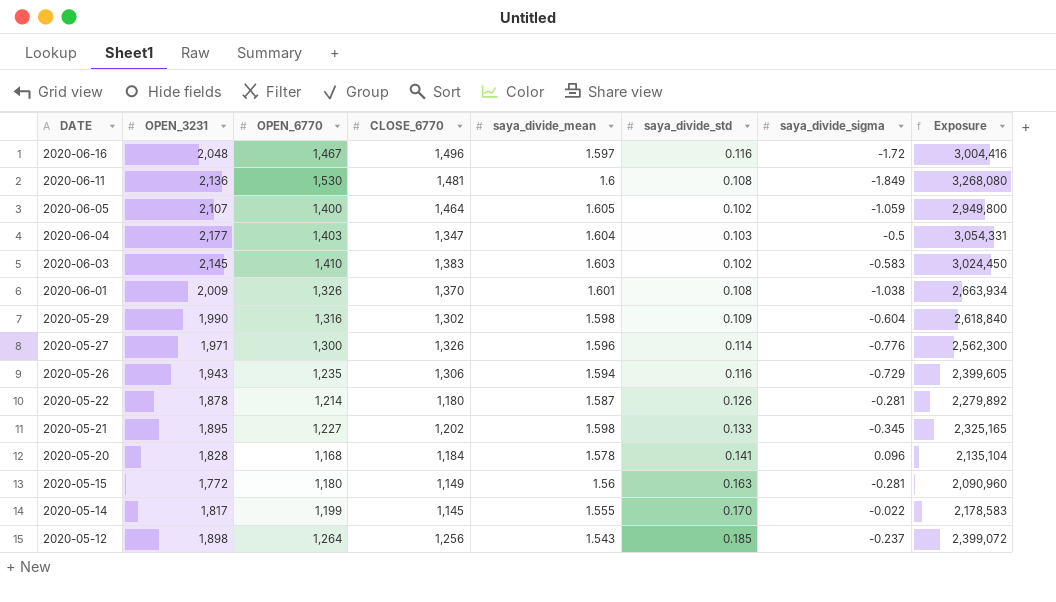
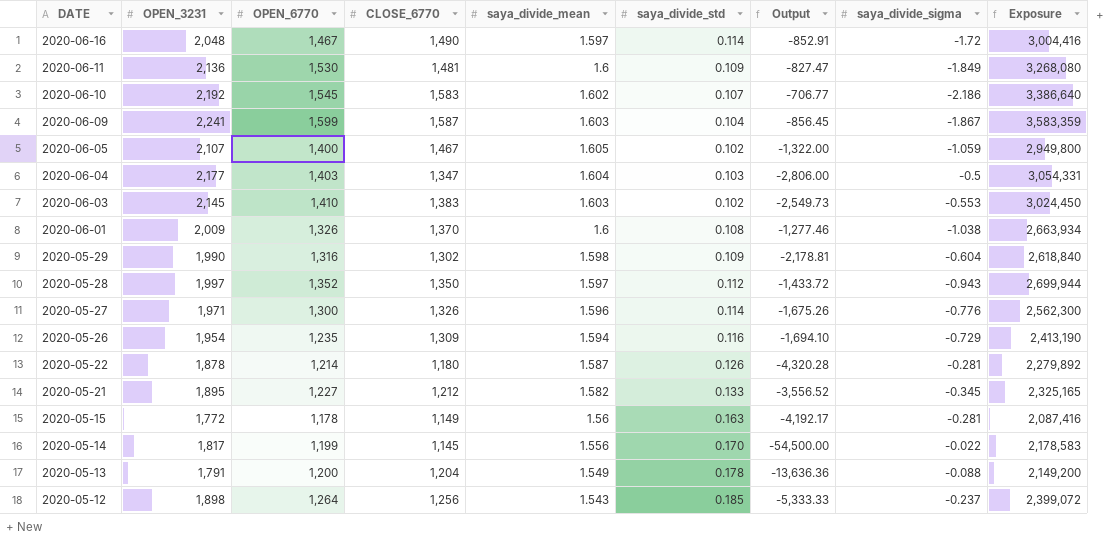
column Output | formula: none -> [OPEN_6770] / [saya_divide_sigma]
row 2020-05-20: 1,828 | 1,168 | 1,184 | 1.578 | 0.141 | 0.096 | 2,135,104 -> none
2020-06-16 | CLOSE_6770: 1,496 -> 1,490
2020-06-16 | saya_divide_std: 0.116 -> 0.114
2020-06-11 | saya_divide_std: 0.108 -> 0.109
row 2020-06-10: none -> 2,192 | 1,545 | 1,583 | 1.602 | 0.107 | -706.77 | -2.186 | 3,386,640
row 2020-06-09: none -> 2,241 | 1,599 | 1,587 | 1.603 | 0.104 | -856.45 | -1.867 | 3,583,359
2020-06-05 | CLOSE_6770: 1,464 -> 1,467
2020-06-03 | saya_divide_sigma: -0.583 -> -0.553
2020-06-01 | saya_divide_mean: 1.601 -> 1.6
row 2020-05-28: none -> 1,997 | 1,352 | 1,350 | 1.597 | 0.112 | -1,433.72 | -0.943 | 2,699,944
2020-05-26 | OPEN_3231: 1,943 -> 1,954
2020-05-26 | CLOSE_6770: 1,306 -> 1,309
2020-05-26 | Exposure: 2,399,605 -> 2,413,190
2020-05-21 | CLOSE_6770: 1,202 -> 1,212
2020-05-21 | saya_divide_mean: 1.598 -> 1.582
2020-05-15 | OPEN_6770: 1,180 -> 1,178
2020-05-15 | Exposure: 2,090,960 -> 2,087,416
2020-05-14 | saya_divide_mean: 1.555 -> 1.556
row 2020-05-13: none -> 1,791 | 1,200 | 1,204 | 1.549 | 0.178 | -13,636.36 | -0.088 | 2,149,200

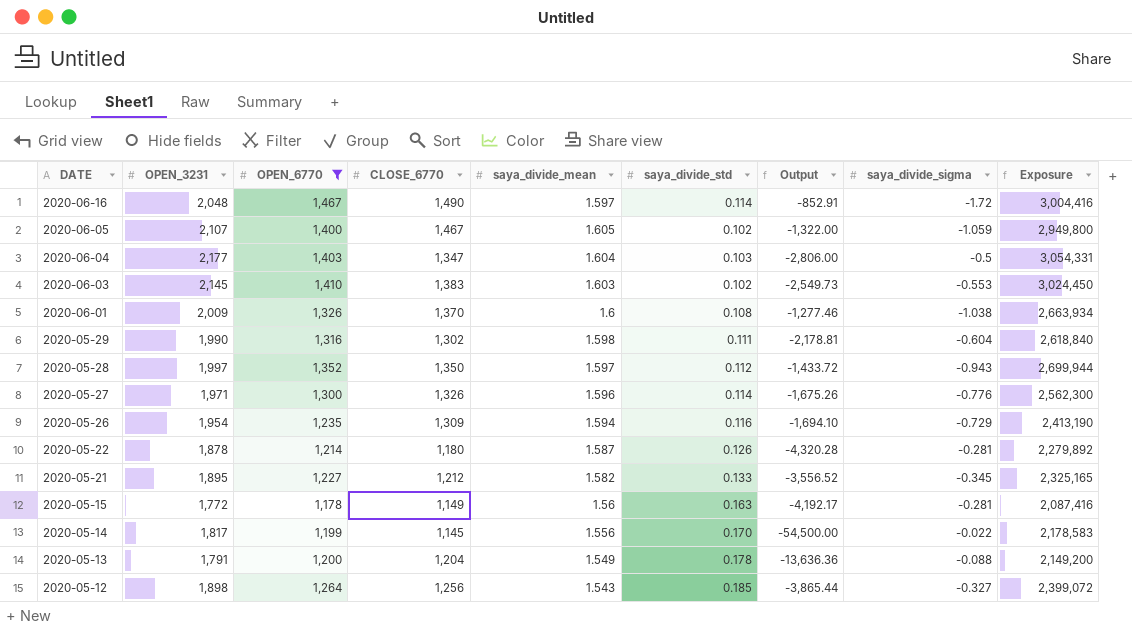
filter: none -> OPEN_6770 <= 1,467
2020-05-29 | saya_divide_std: 0.109 -> 0.111
2020-05-12 | Output: -5,333.33 -> -3,865.44
2020-05-12 | saya_divide_sigma: -0.237 -> -0.327

